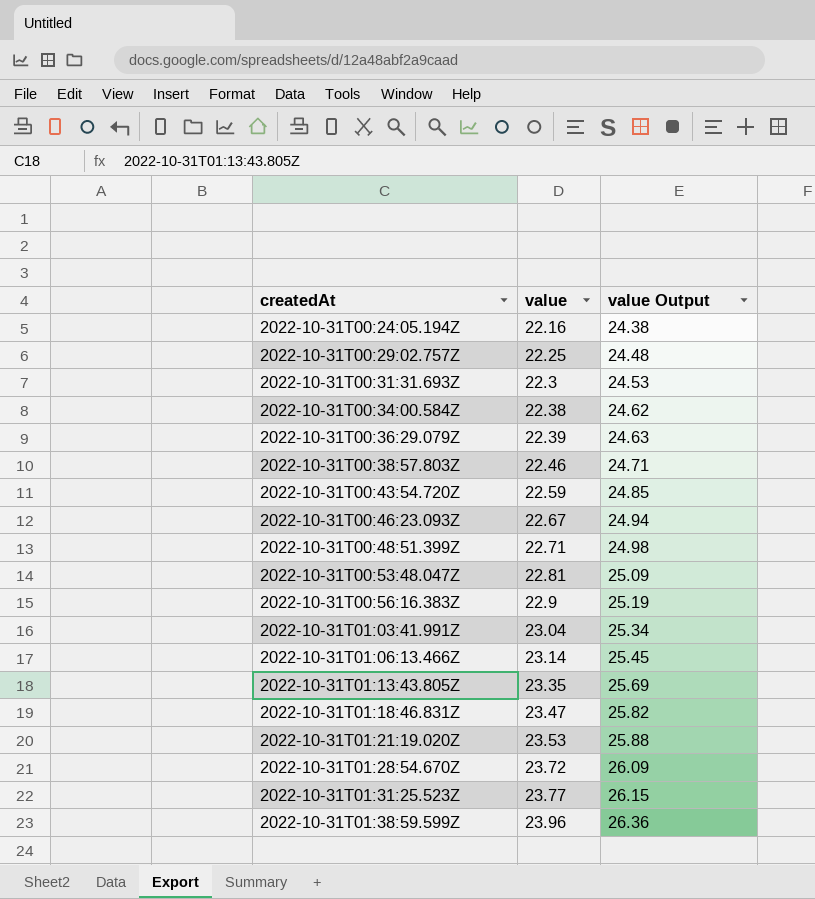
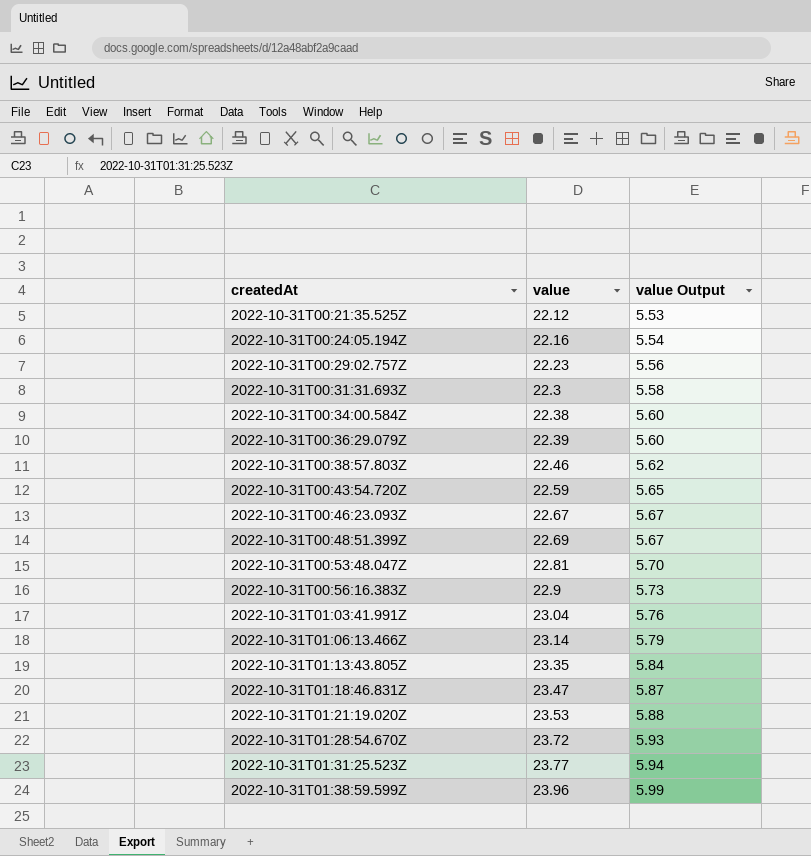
column value Output | formula: [value] * 1.1 -> [value] * 0.25
row 2022-10-31T00:21:35.525Z: none -> 22.12 | 5.53
2022-10-31T00:29:02.757Z | value: 22.25 -> 22.23
2022-10-31T00:48:51.399Z | value: 22.71 -> 22.69

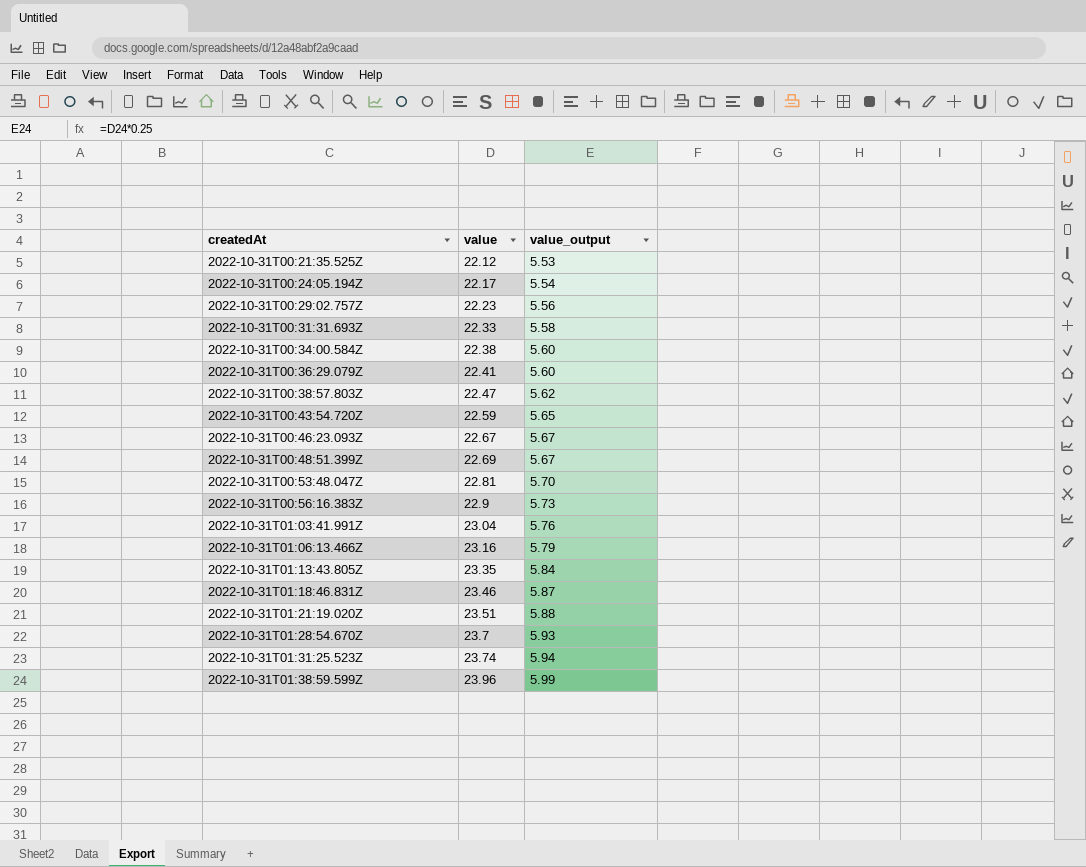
column name: value Output -> value_output
2022-10-31T00:24:05.194Z | value: 22.16 -> 22.17
2022-10-31T00:31:31.693Z | value: 22.3 -> 22.33
2022-10-31T00:36:29.079Z | value: 22.39 -> 22.41
2022-10-31T00:38:57.803Z | value: 22.46 -> 22.47
2022-10-31T01:06:13.466Z | value: 23.14 -> 23.16
2022-10-31T01:18:46.831Z | value: 23.47 -> 23.46
2022-10-31T01:21:19.020Z | value: 23.53 -> 23.51
2022-10-31T01:28:54.670Z | value: 23.72 -> 23.7
2022-10-31T01:31:25.523Z | value: 23.77 -> 23.74

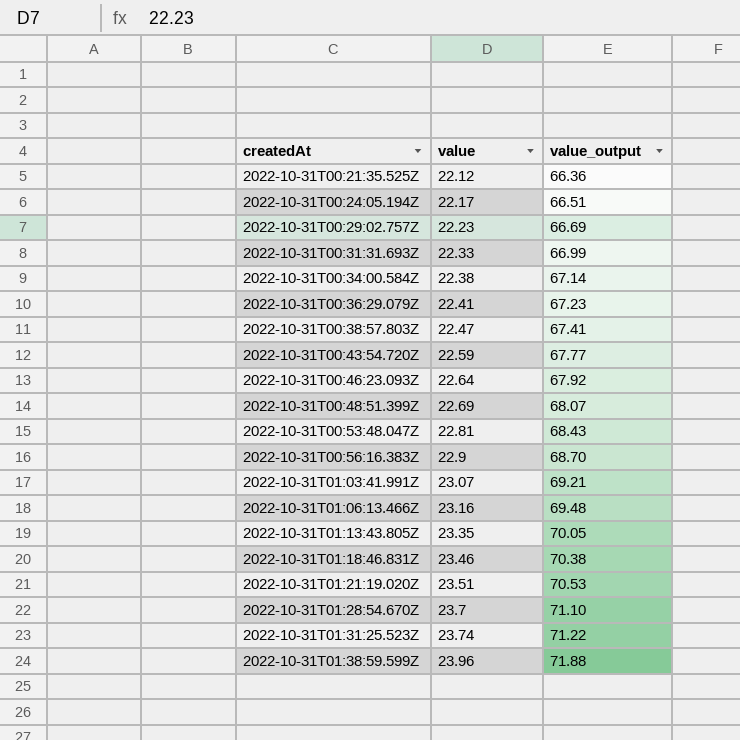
column value_output | formula: [value] * 0.25 -> [value] * 3
2022-10-31T00:46:23.093Z | value: 22.67 -> 22.64
2022-10-31T01:03:41.991Z | value: 23.04 -> 23.07

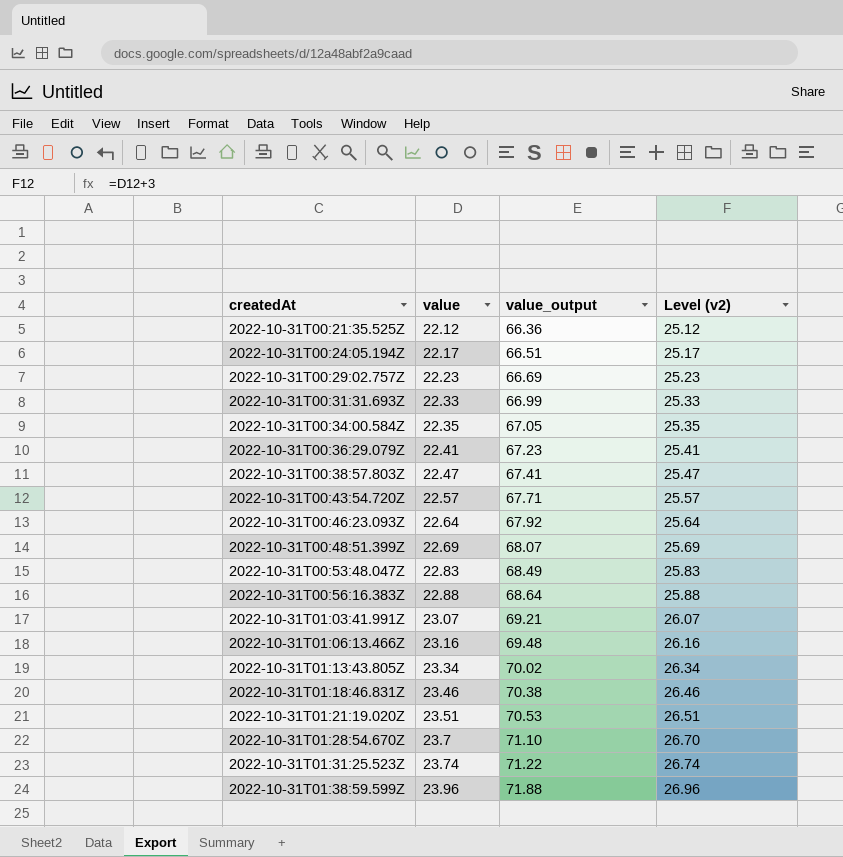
column Level (v2) | formula: none -> [value] + 3
2022-10-31T00:34:00.584Z | value: 22.38 -> 22.35
2022-10-31T00:34:00.584Z | value_output: 67.14 -> 67.05
2022-10-31T00:43:54.720Z | value: 22.59 -> 22.57
2022-10-31T00:43:54.720Z | value_output: 67.77 -> 67.71
2022-10-31T00:53:48.047Z | value: 22.81 -> 22.83
2022-10-31T00:53:48.047Z | value_output: 68.43 -> 68.49
2022-10-31T00:56:16.383Z | value: 22.9 -> 22.88
2022-10-31T00:56:16.383Z | value_output: 68.70 -> 68.64
2022-10-31T01:13:43.805Z | value: 23.35 -> 23.34
2022-10-31T01:13:43.805Z | value_output: 70.05 -> 70.02

